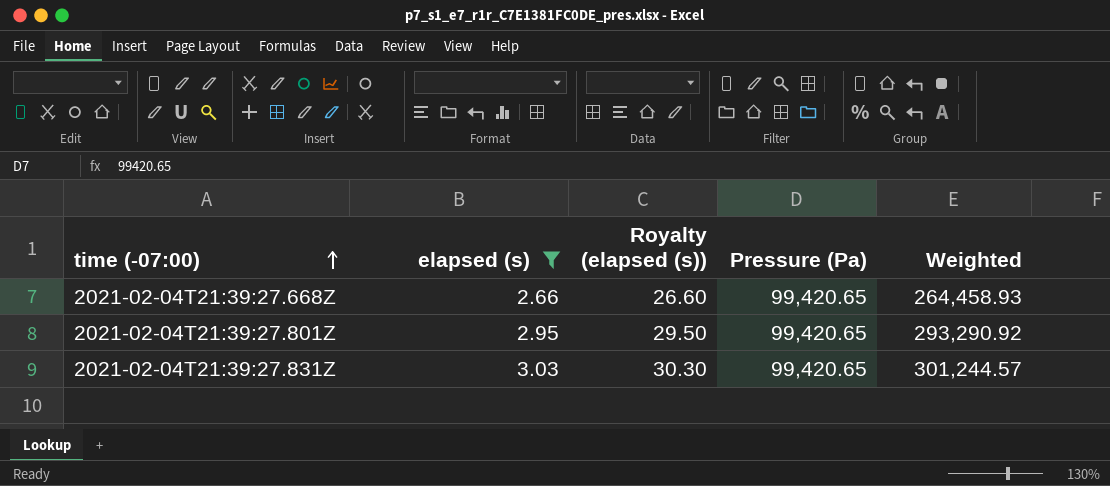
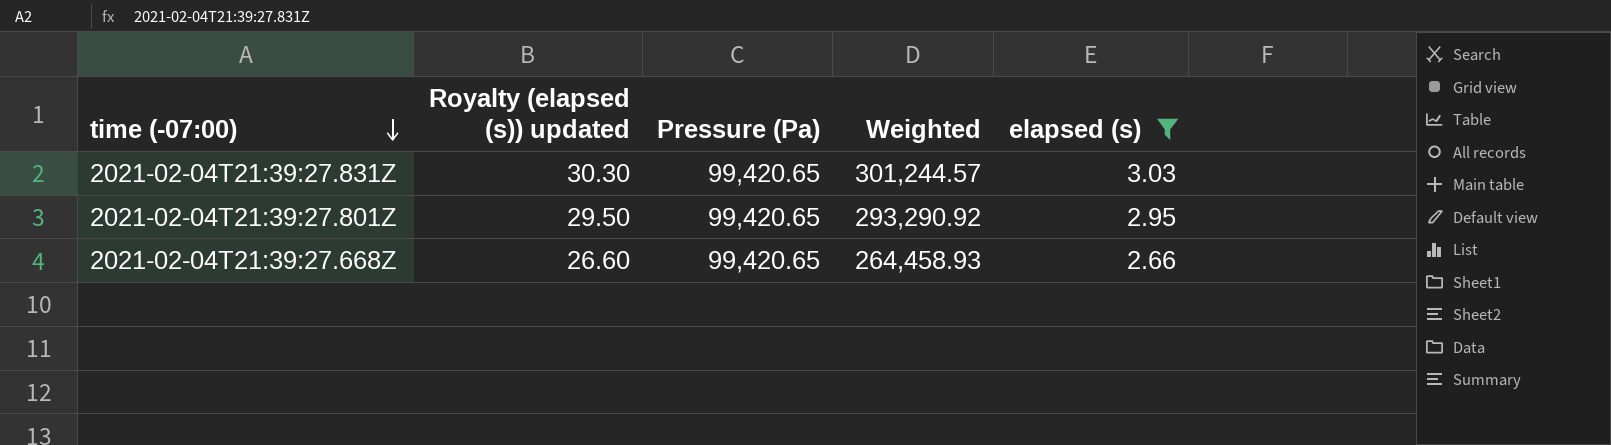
row order: time (-07:00) ascending -> time (-07:00) descending
column name: Royalty (elapsed (s)) -> Royalty (elapsed (s)) updated
column elapsed (s) | position: 2 -> 5

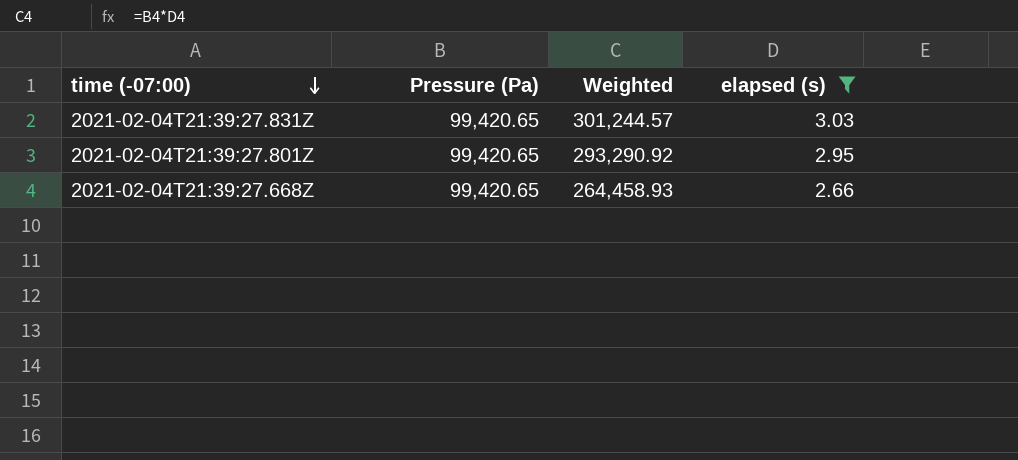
column Royalty (elapsed (s)) updated | formula: [elapsed (s)] * 10 -> none

